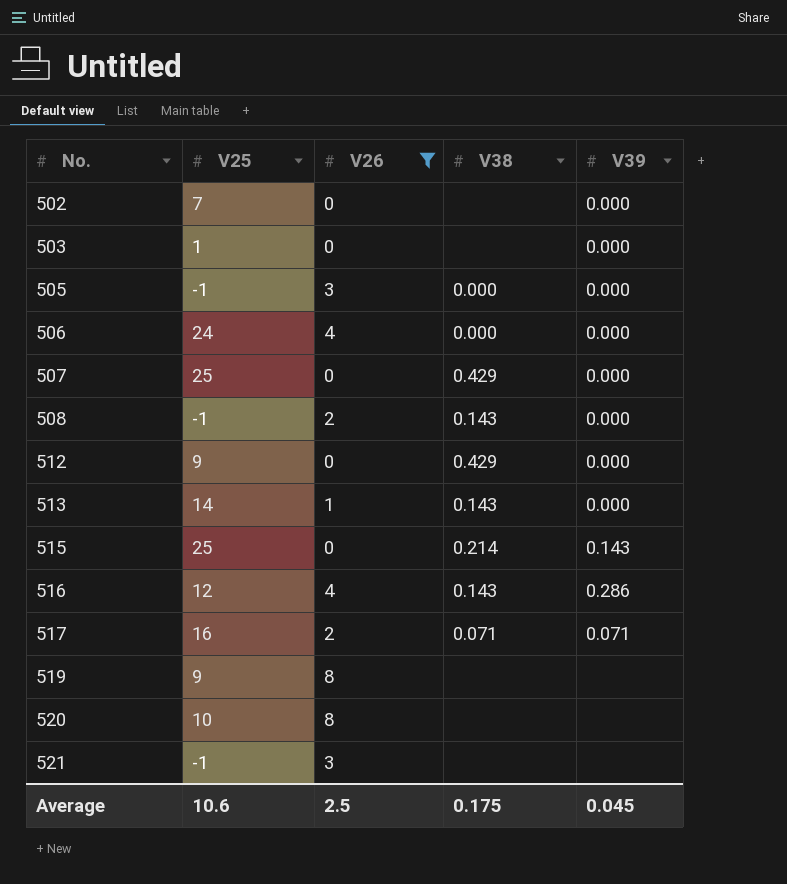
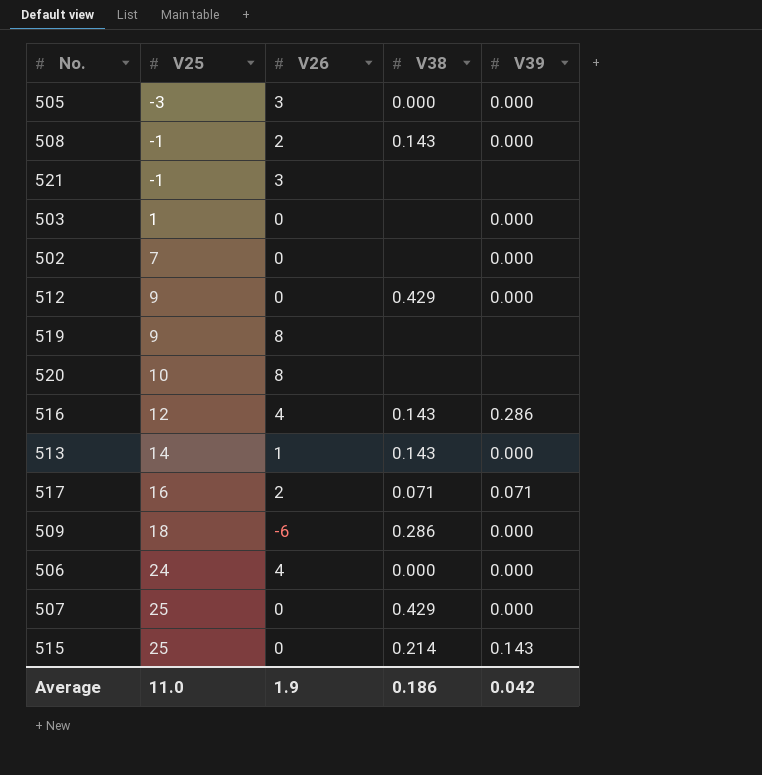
filter: V26 != -6 -> none
row order: No. ascending -> V25 ascending
505 | V25: -1 -> -3
Average | V25: 10.6 -> 11.0
Average | V26: 2.5 -> 1.9
Average | V38: 0.175 -> 0.186
Average | V39: 0.045 -> 0.042

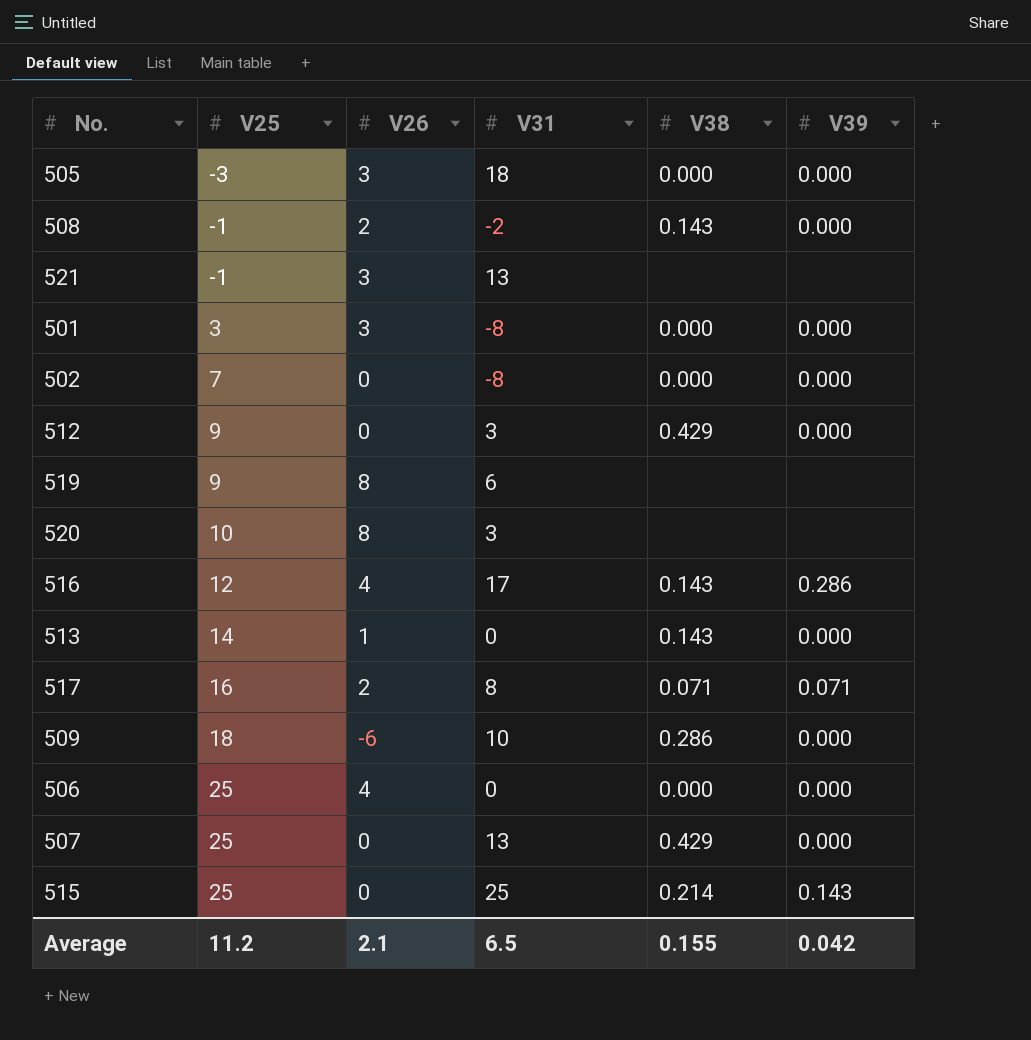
column V31 | position: none -> 4
row 503: 1 | 0 | none | 0.000 -> none
row 501: none -> 3 | 3 | -8 | 0.000 | 0.000
502 | V38: none -> 0.000
506 | V25: 24 -> 25
Average | V25: 11.0 -> 11.2
Average | V26: 1.9 -> 2.1
Average | V38: 0.186 -> 0.155

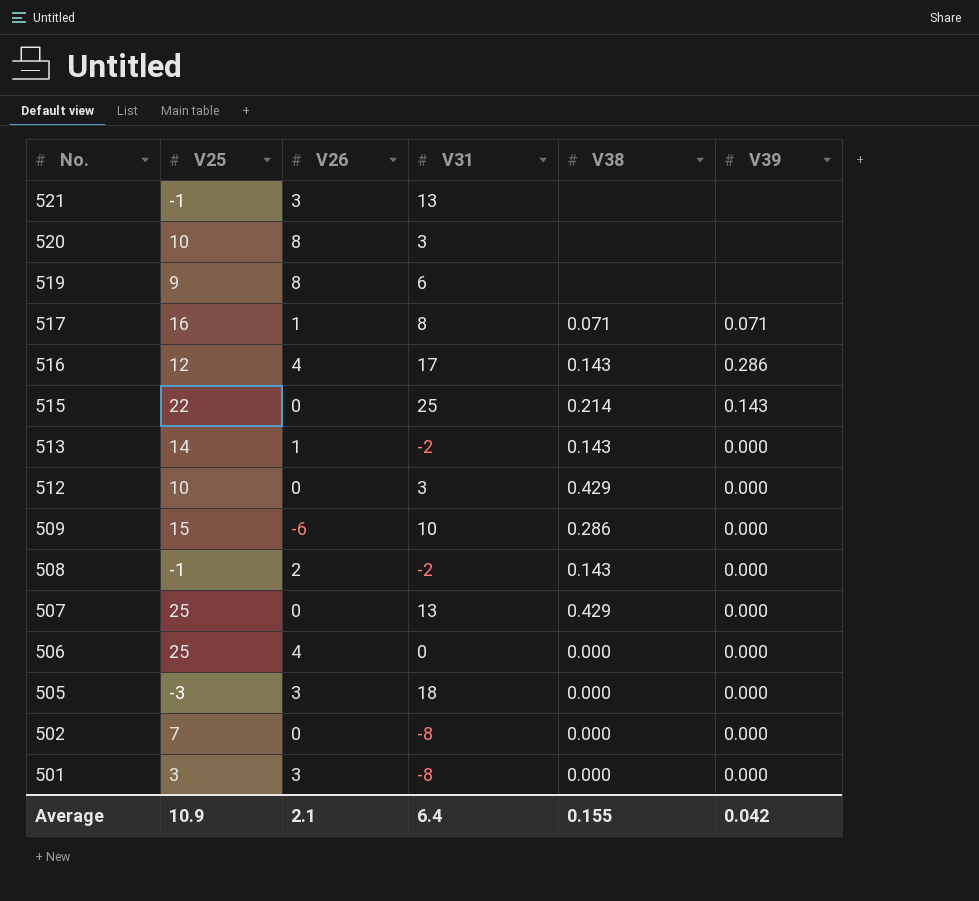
row order: V25 ascending -> No. descending
517 | V26: 2 -> 1
515 | V25: 25 -> 22
513 | V31: 0 -> -2
512 | V25: 9 -> 10
509 | V25: 18 -> 15
Average | V25: 11.2 -> 10.9
Average | V31: 6.5 -> 6.4

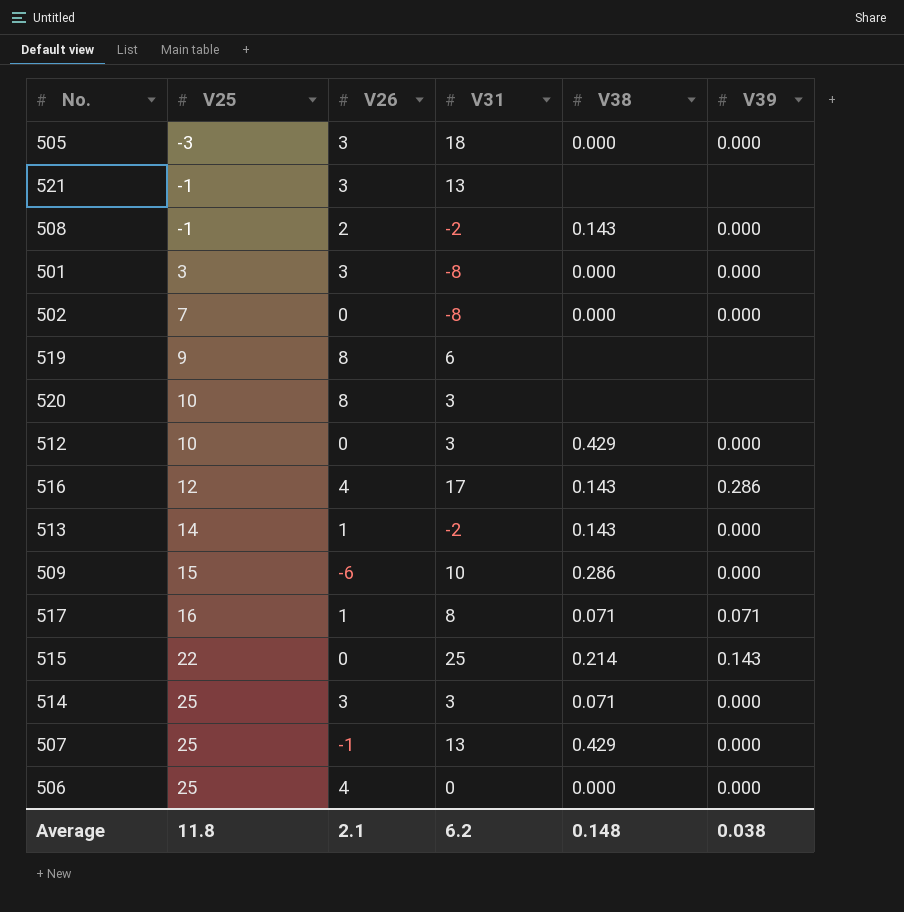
row order: No. descending -> V25 ascending
row 514: none -> 25 | 3 | 3 | 0.071 | 0.000
507 | V26: 0 -> -1
Average | V25: 10.9 -> 11.8
Average | V31: 6.4 -> 6.2
Average | V38: 0.155 -> 0.148
Average | V39: 0.042 -> 0.038

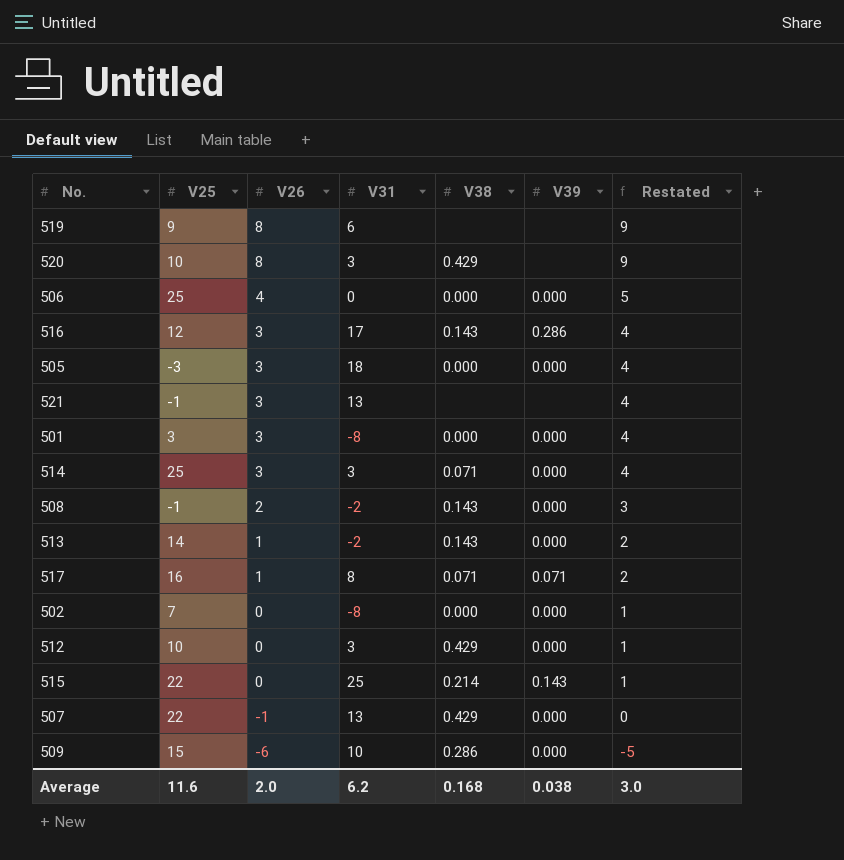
row order: V25 ascending -> V26 descending
column Restated | formula: none -> [V26] + 1
520 | V38: none -> 0.429
516 | V26: 4 -> 3
507 | V25: 25 -> 22
Average | V25: 11.8 -> 11.6
Average | V26: 2.1 -> 2.0
Average | V38: 0.148 -> 0.168

